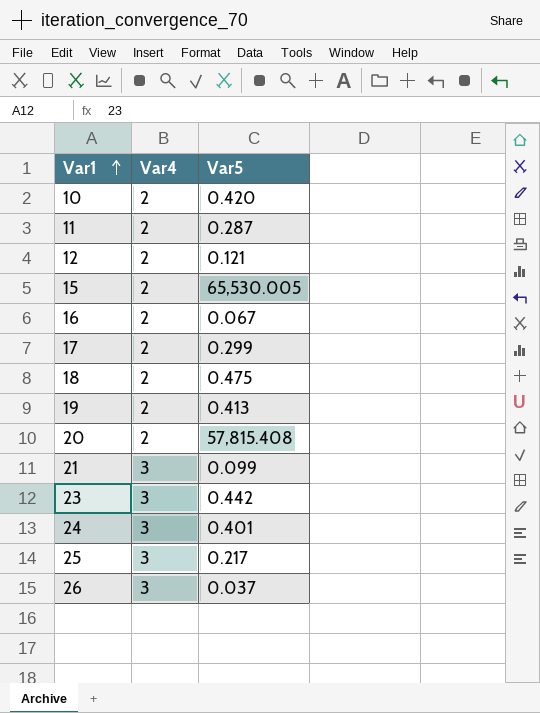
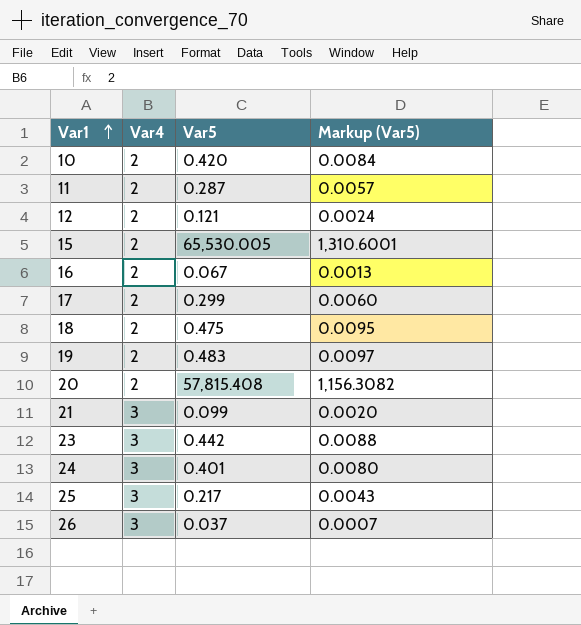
column Markup (Var5) | formula: none -> [Var5] * 0.02
19 | Var5: 0.413 -> 0.483

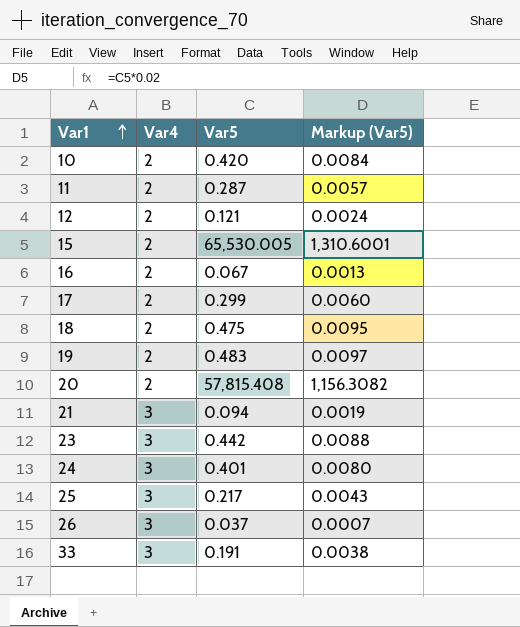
21 | Var5: 0.099 -> 0.094
21 | Markup (Var5): 0.0020 -> 0.0019
row 33: none -> 3 | 0.191 | 0.0038

